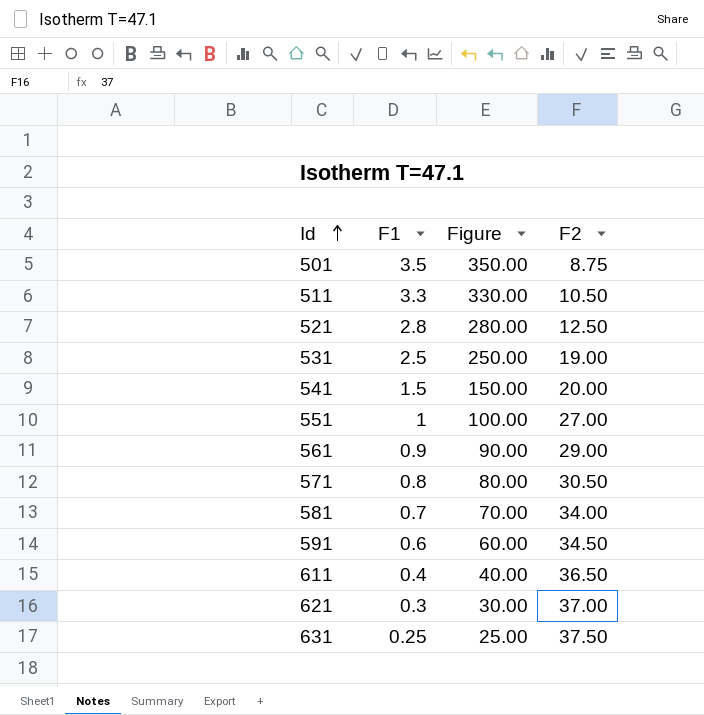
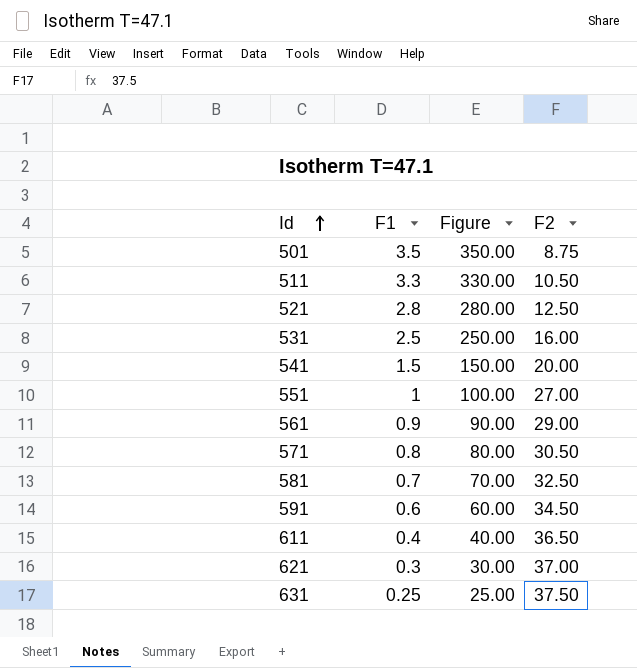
531 | F2: 19.00 -> 16.00
581 | F2: 34.00 -> 32.50

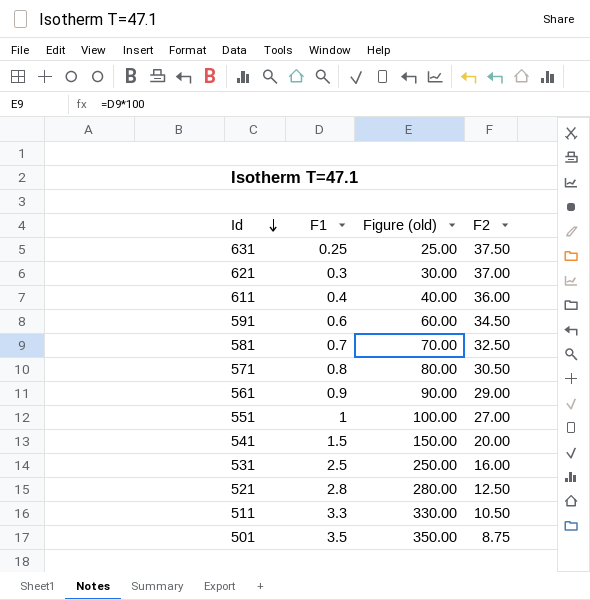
row order: Id ascending -> Id descending
column name: Figure -> Figure (old)
611 | F2: 36.50 -> 36.00

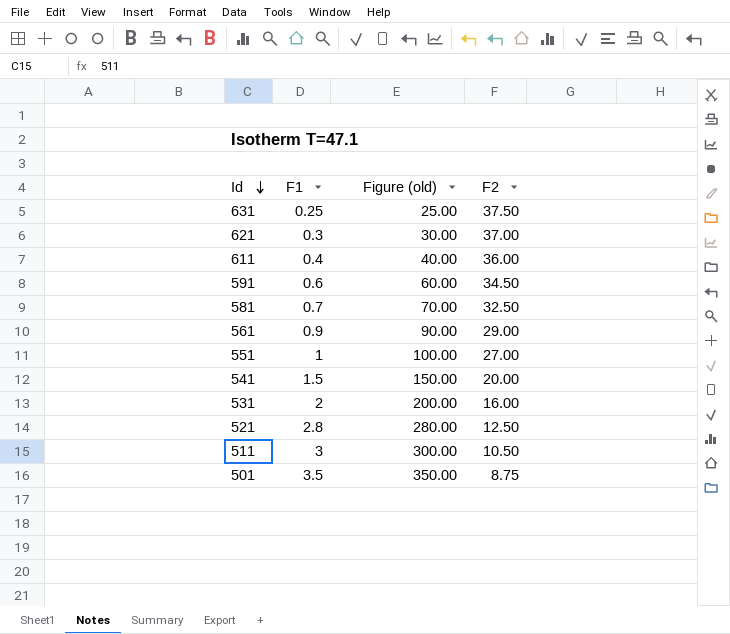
row 571: 0.8 | 80.00 | 30.50 -> none
531 | F1: 2.5 -> 2
531 | Figure (old): 250.00 -> 200.00
511 | F1: 3.3 -> 3
511 | Figure (old): 330.00 -> 300.00

